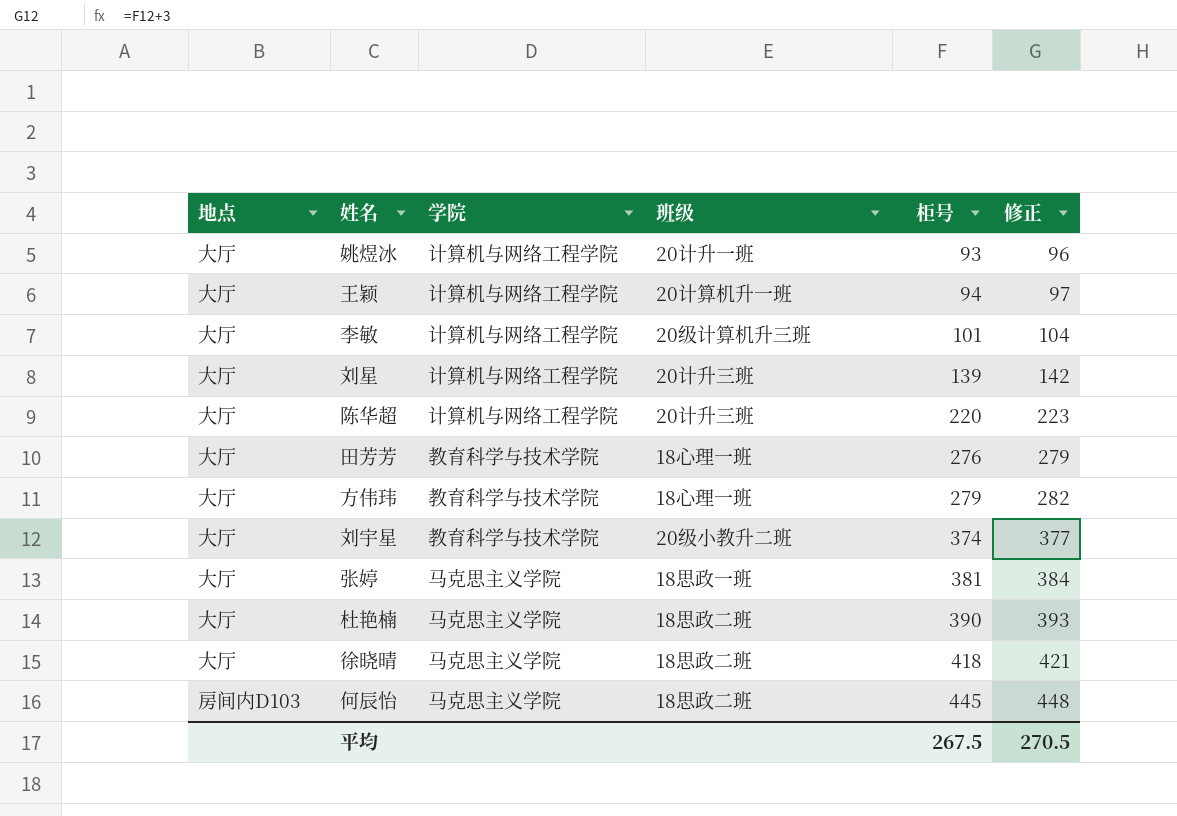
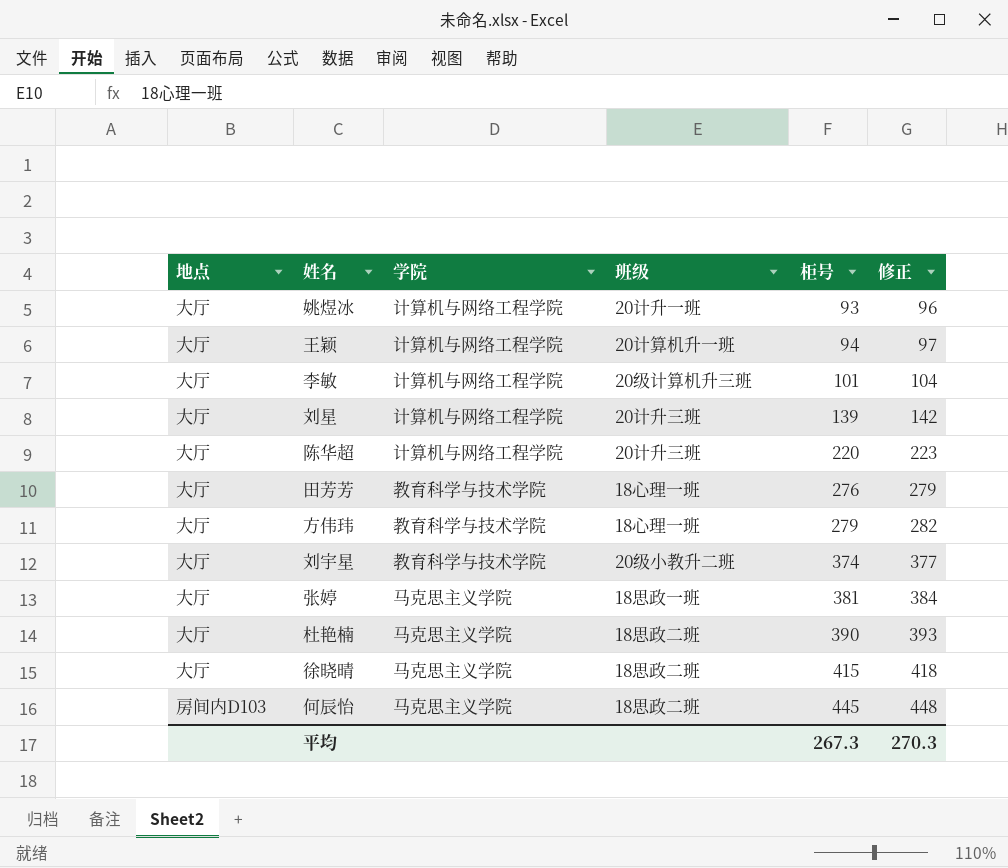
徐晓晴 | 柜号: 418 -> 415
徐晓晴 | 修正: 421 -> 418
平均 | 柜号: 267.5 -> 267.3
平均 | 修正: 270.5 -> 270.3

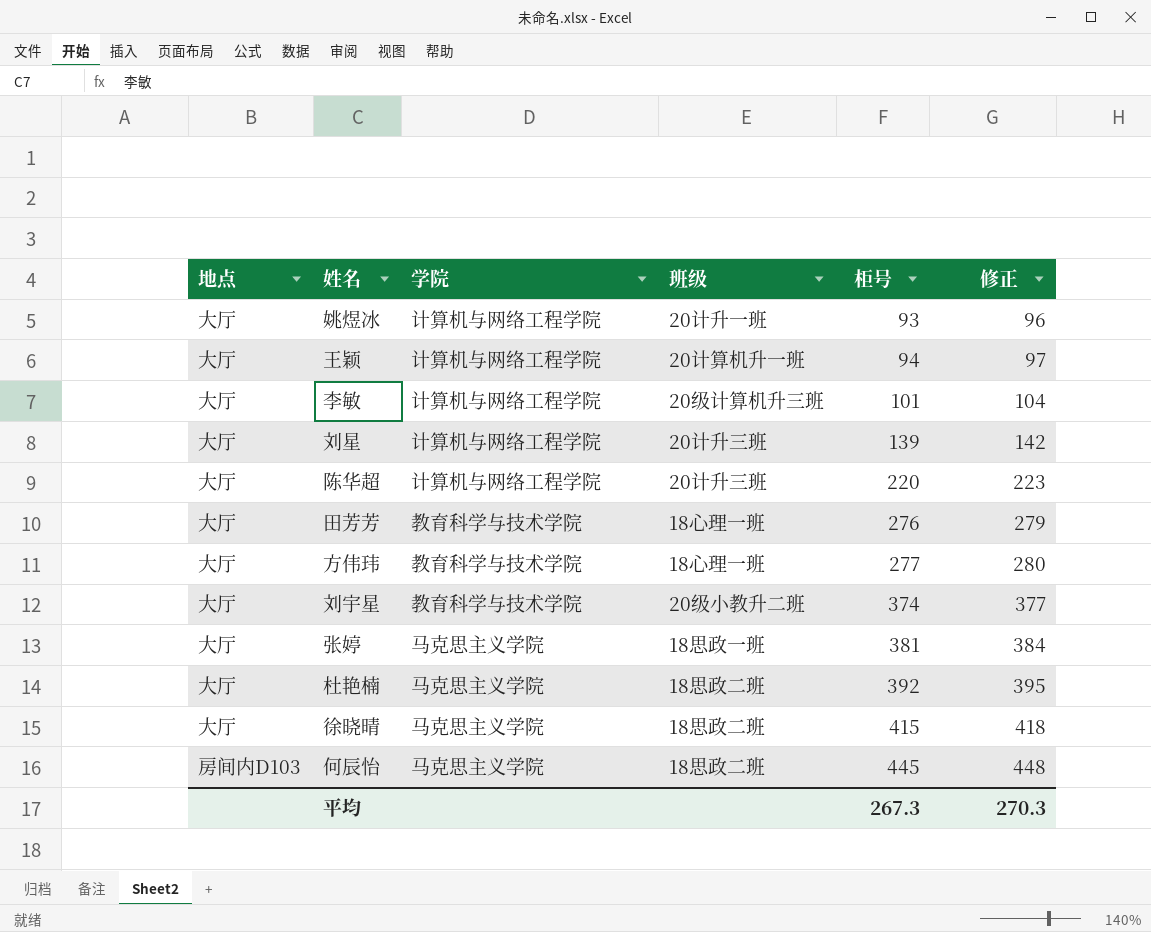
方伟玮 | 柜号: 279 -> 277
方伟玮 | 修正: 282 -> 280
杜艳楠 | 柜号: 390 -> 392
杜艳楠 | 修正: 393 -> 395

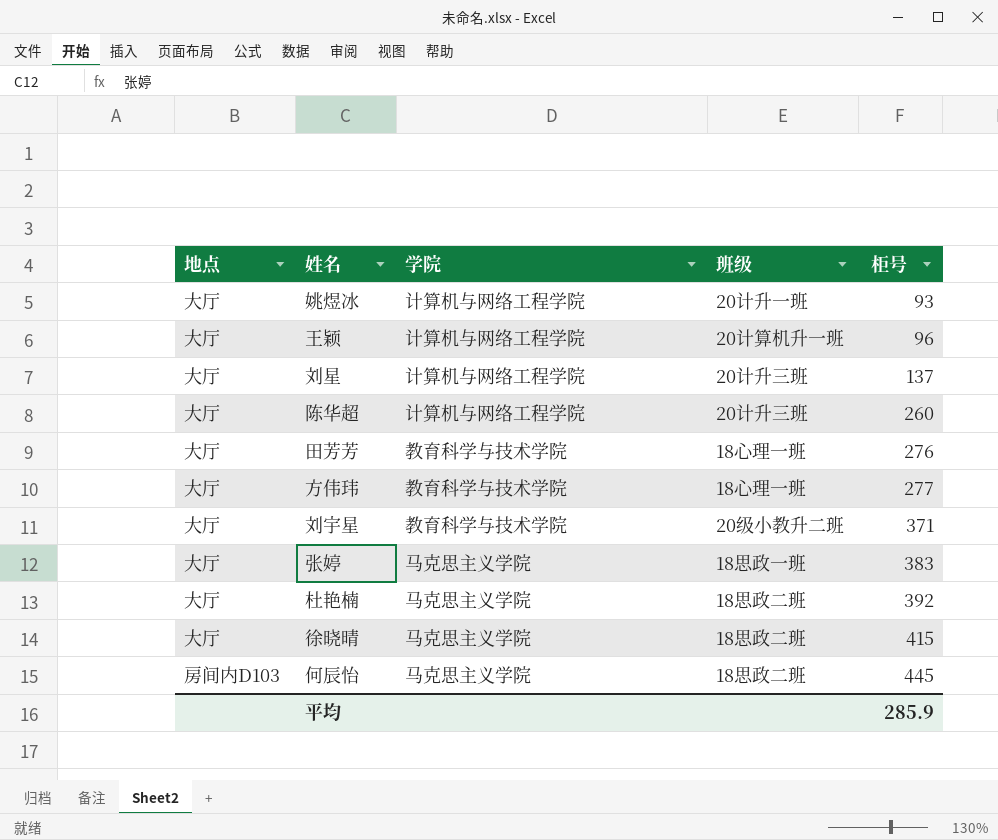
column 修正 | formula: [柜号] + 3 -> none
row 李敏: 大厅 | 计算机与网络工程学院 | 20级计算机升三班 | 101 | 104 -> none
王颖 | 柜号: 94 -> 96
刘星 | 柜号: 139 -> 137
陈华超 | 柜号: 220 -> 260
刘宇星 | 柜号: 374 -> 371
张婷 | 柜号: 381 -> 383
平均 | 柜号: 267.3 -> 285.9

